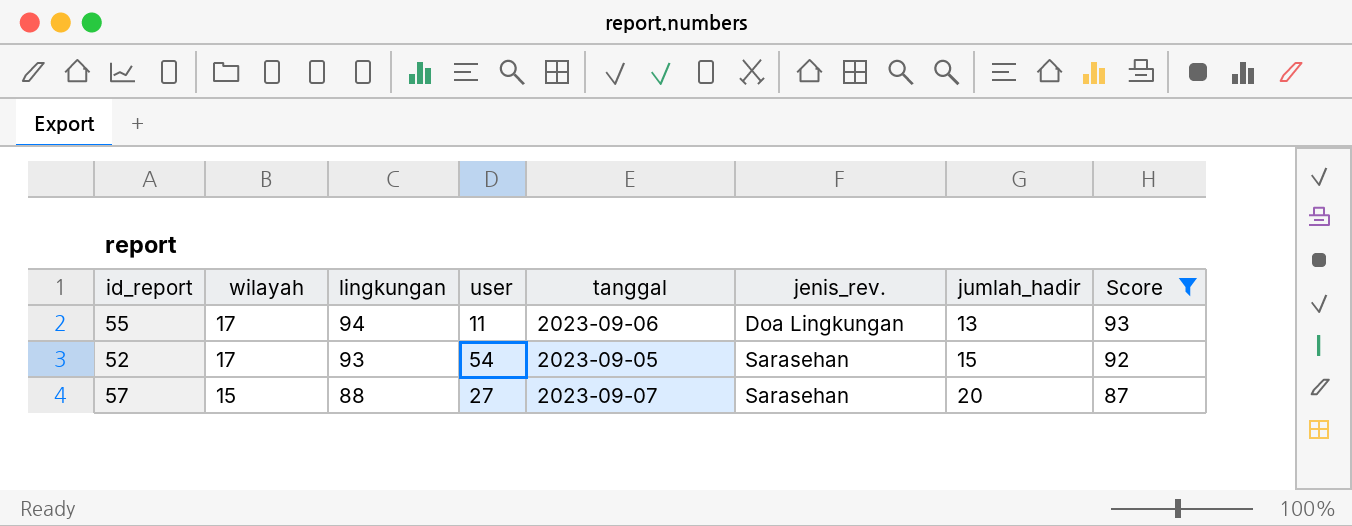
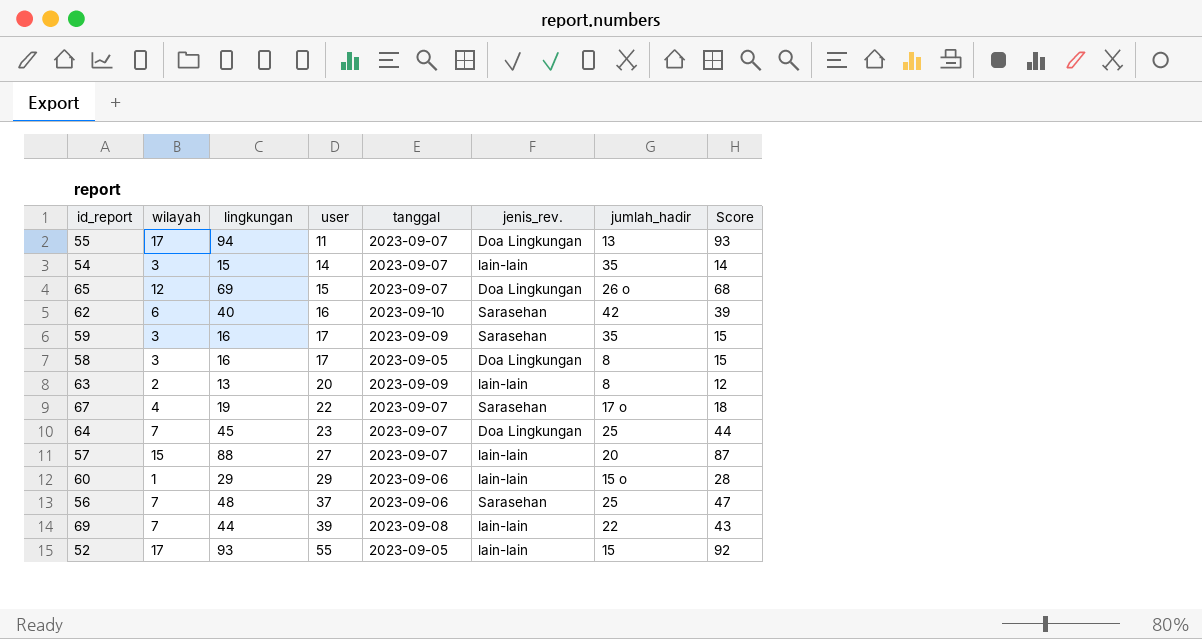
filter: Score >= 87 -> none
row order: wilayah descending -> user ascending
55 | tanggal: 2023-09-06 -> 2023-09-07
57 | jenis_rev.: Sarasehan -> lain-lain
52 | user: 54 -> 55
52 | jenis_rev.: Sarasehan -> lain-lain

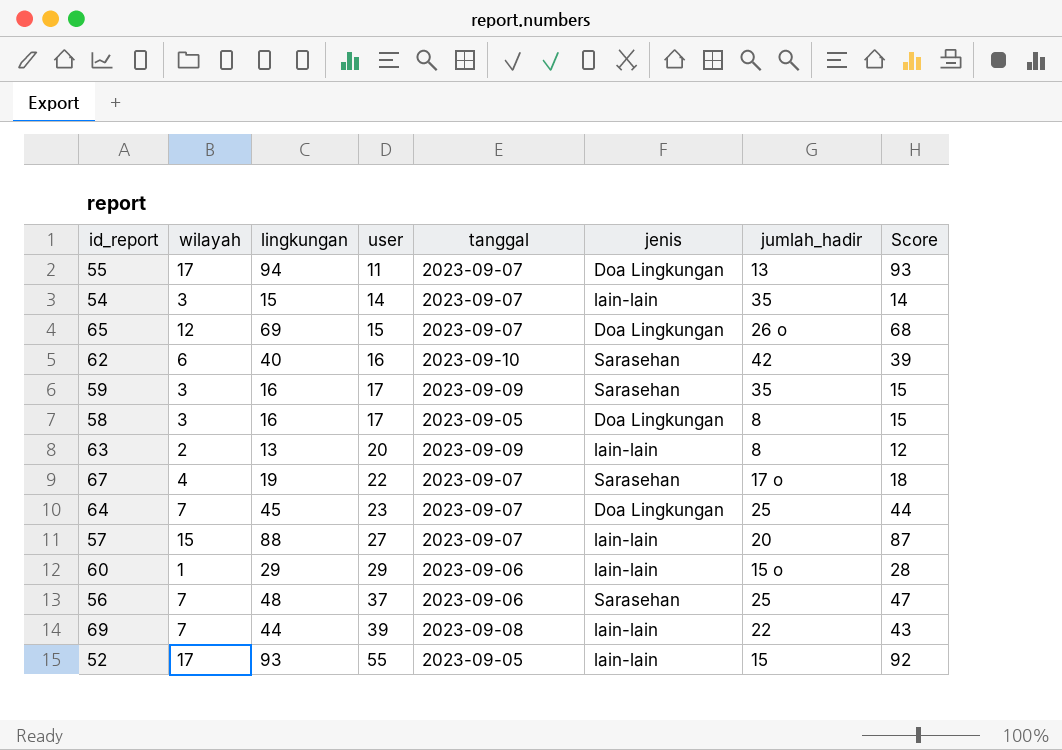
column name: jenis_rev. -> jenis

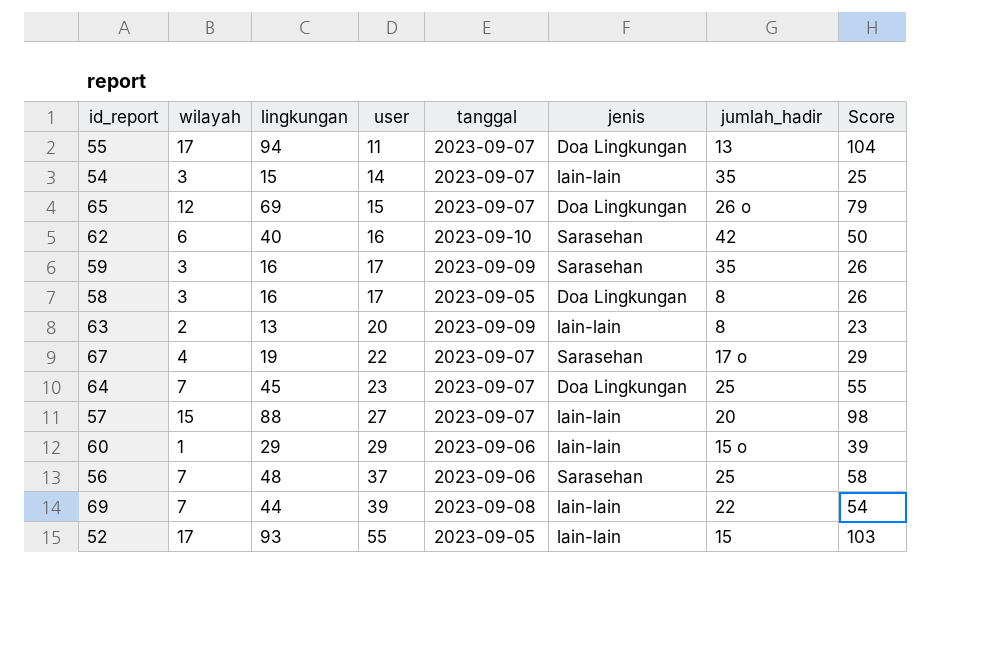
column Score | formula: [lingkungan] - 1 -> [lingkungan] + 10

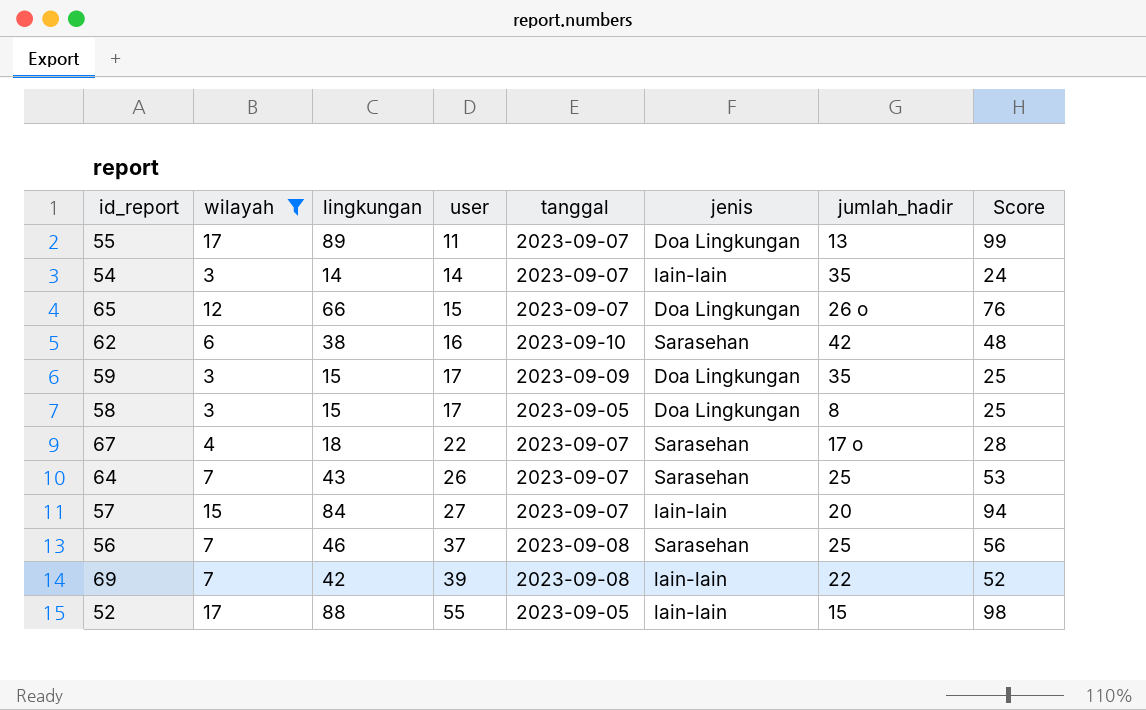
filter: none -> wilayah >= 3
55 | lingkungan: 94 -> 89
55 | Score: 104 -> 99
54 | lingkungan: 15 -> 14
54 | Score: 25 -> 24
65 | lingkungan: 69 -> 66
65 | Score: 79 -> 76
62 | lingkungan: 40 -> 38
62 | Score: 50 -> 48
59 | lingkungan: 16 -> 15
59 | jenis: Sarasehan -> Doa Lingkungan
59 | Score: 26 -> 25
58 | lingkungan: 16 -> 15
58 | Score: 26 -> 25
67 | lingkungan: 19 -> 18
67 | Score: 29 -> 28
64 | lingkungan: 45 -> 43
64 | user: 23 -> 26
64 | jenis: Doa Lingkungan -> Sarasehan
64 | Score: 55 -> 53
57 | lingkungan: 88 -> 84
57 | Score: 98 -> 94
56 | lingkungan: 48 -> 46
56 | tanggal: 2023-09-06 -> 2023-09-08
56 | Score: 58 -> 56
69 | lingkungan: 44 -> 42
69 | Score: 54 -> 52
52 | lingkungan: 93 -> 88
52 | Score: 103 -> 98

